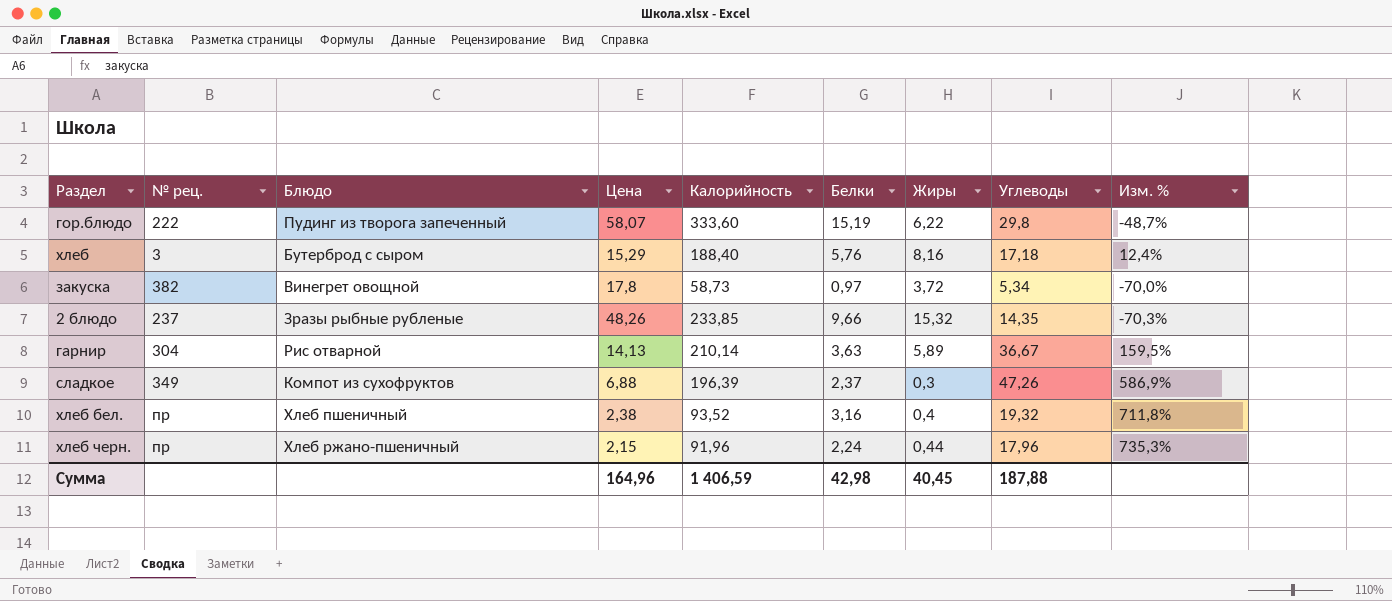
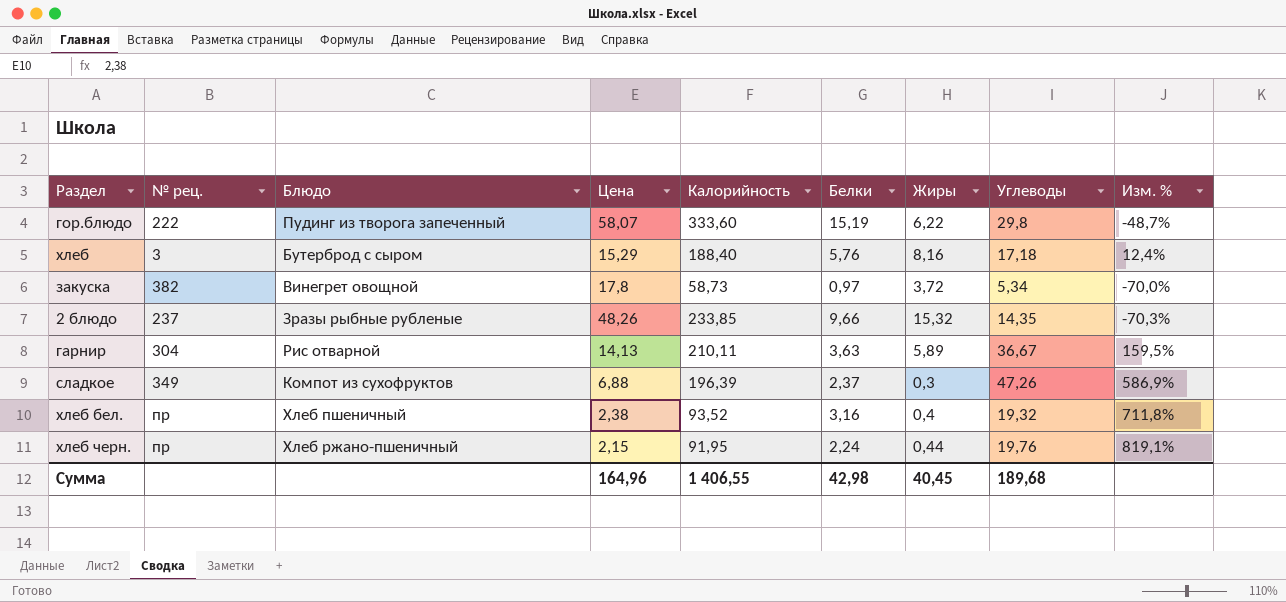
гарнир | Калорийность: 210,14 -> 210,11
хлеб черн. | Калорийность: 91,96 -> 91,95
хлеб черн. | Углеводы: 17,96 -> 19,76
хлеб черн. | Изм. %: 735,3% -> 819,1%
Сумма | Калорийность: 1 406,59 -> 1 406,55
Сумма | Углеводы: 187,88 -> 189,68

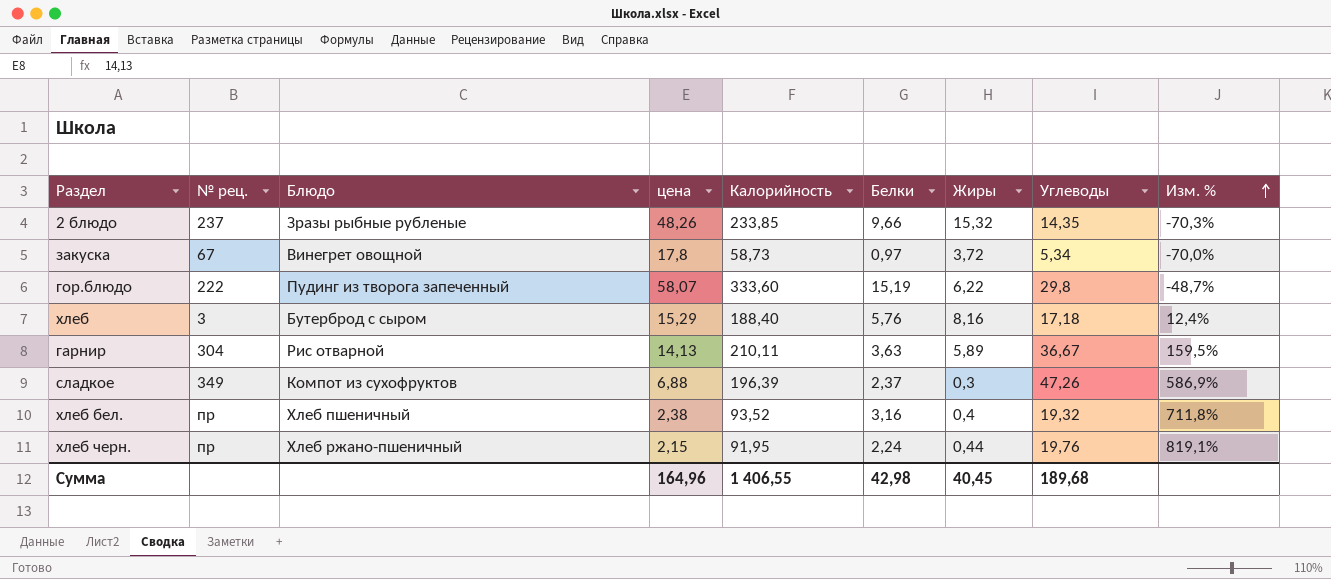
row order: none -> Изм. % ascending
column name: Цена -> цена
закуска | № рец.: 382 -> 67

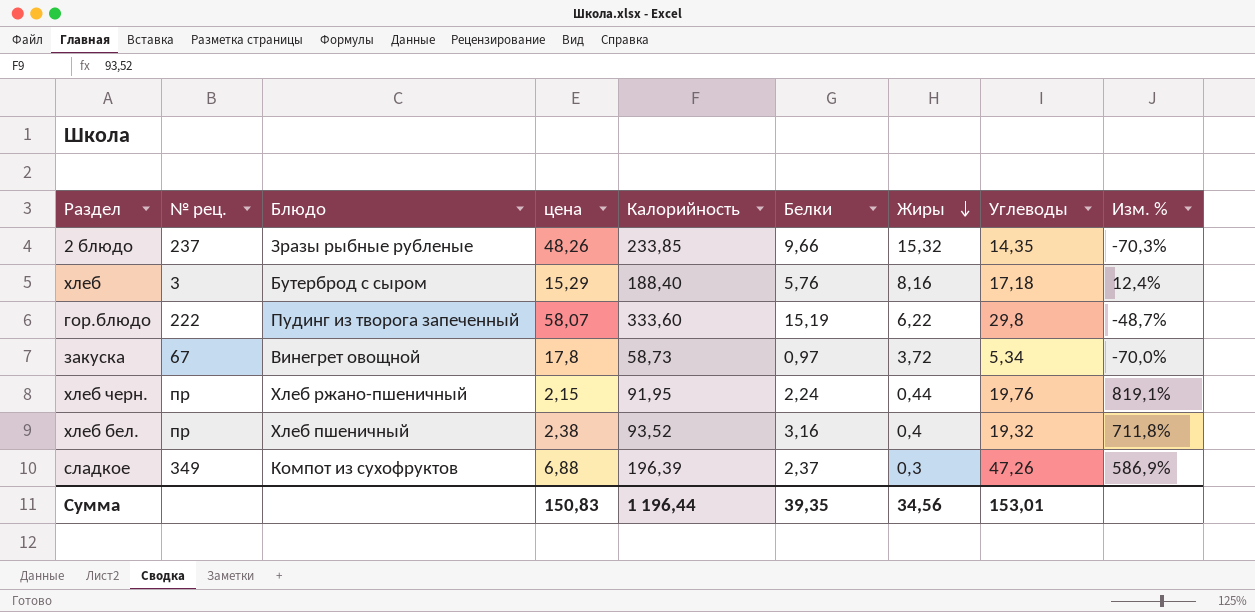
row order: Изм. % ascending -> Жиры descending
row гарнир: 304 | Рис отварной | 14,13 | 210,11 | 3,63 | 5,89 | 36,67 | 159,5% -> none
Сумма | цена: 164,96 -> 150,83
Сумма | Калорийность: 1 406,55 -> 1 196,44
Сумма | Белки: 42,98 -> 39,35
Сумма | Жиры: 40,45 -> 34,56
Сумма | Углеводы: 189,68 -> 153,01

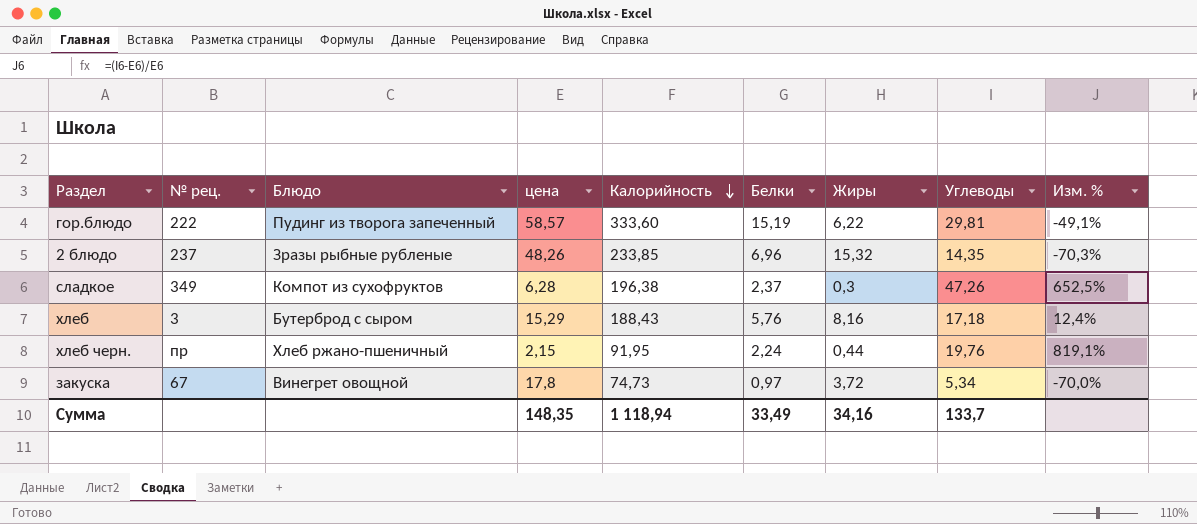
row order: Жиры descending -> Калорийность descending
row хлеб бел.: пр | Хлеб пшеничный | 2,38 | 93,52 | 3,16 | 0,4 | 19,32 | 711,8% -> none
гор.блюдо | цена: 58,07 -> 58,57
гор.блюдо | Углеводы: 29,8 -> 29,81
гор.блюдо | Изм. %: -48,7% -> -49,1%
2 блюдо | Белки: 9,66 -> 6,96
сладкое | цена: 6,88 -> 6,28
сладкое | Калорийность: 196,39 -> 196,38
сладкое | Изм. %: 586,9% -> 652,5%
хлеб | Калорийность: 188,40 -> 188,43
закуска | Калорийность: 58,73 -> 74,73
Сумма | цена: 150,83 -> 148,35
Сумма | Калорийность: 1 196,44 -> 1 118,94
Сумма | Белки: 39,35 -> 33,49
Сумма | Жиры: 34,56 -> 34,16
Сумма | Углеводы: 153,01 -> 133,7

